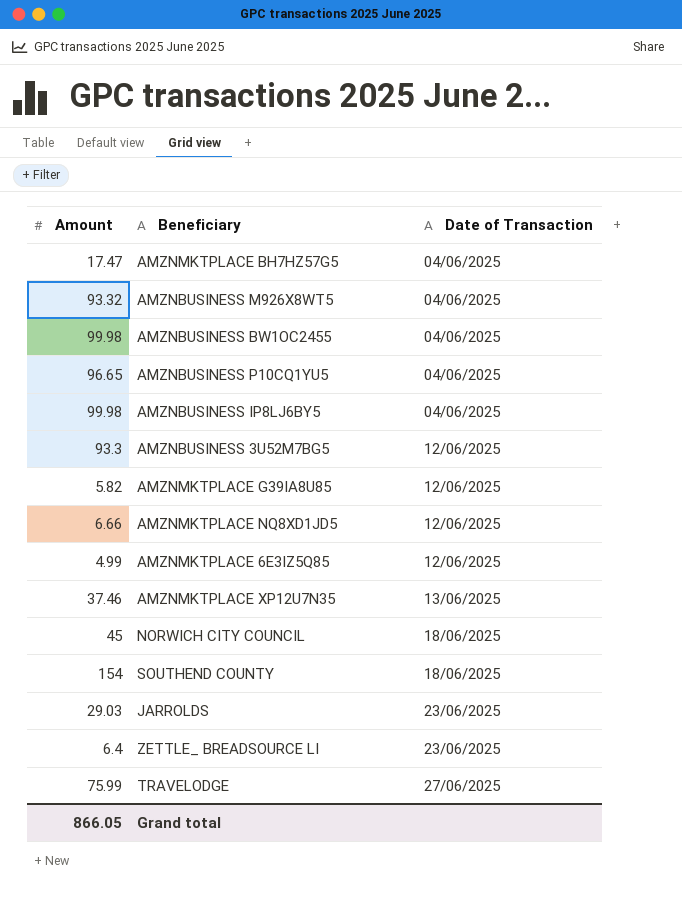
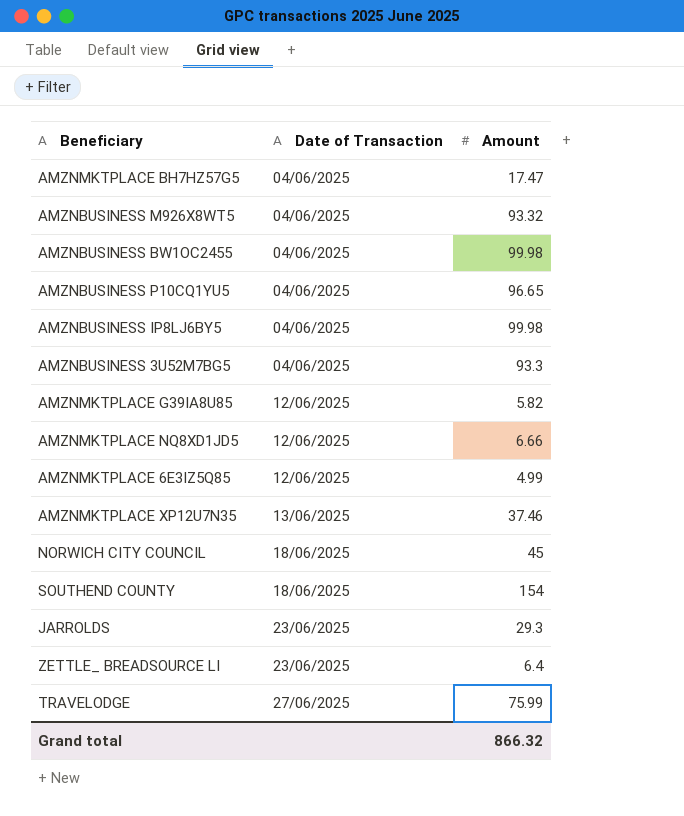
column Amount | position: 1 -> 3
AMZNBUSINESS 3U52M7BG5 | Date of Transaction: 12/06/2025 -> 04/06/2025
JARROLDS | Amount: 29.03 -> 29.3
Grand total | Amount: 866.05 -> 866.32

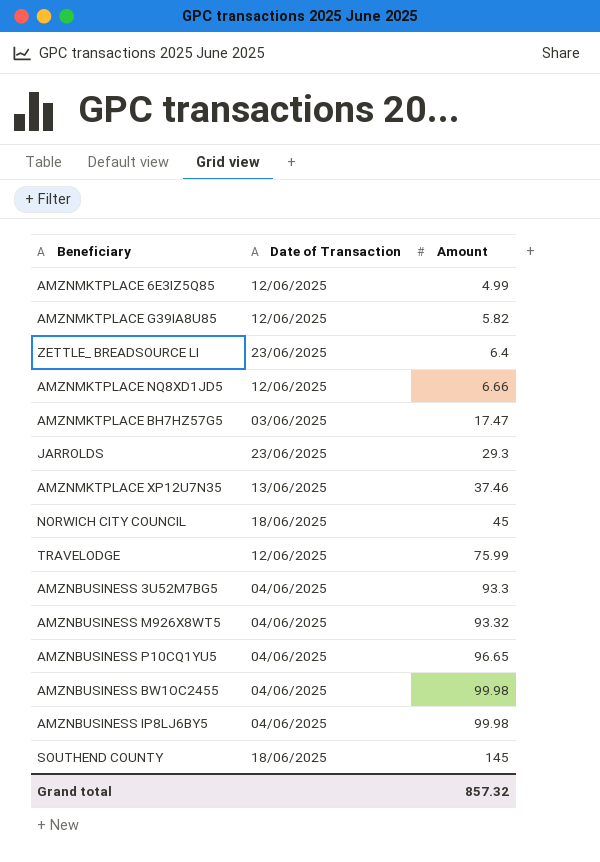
row order: Date of Transaction ascending -> Amount ascending
AMZNMKTPLACE BH7HZ57G5 | Date of Transaction: 04/06/2025 -> 03/06/2025
TRAVELODGE | Date of Transaction: 27/06/2025 -> 12/06/2025
SOUTHEND COUNTY | Amount: 154 -> 145
Grand total | Amount: 866.32 -> 857.32

